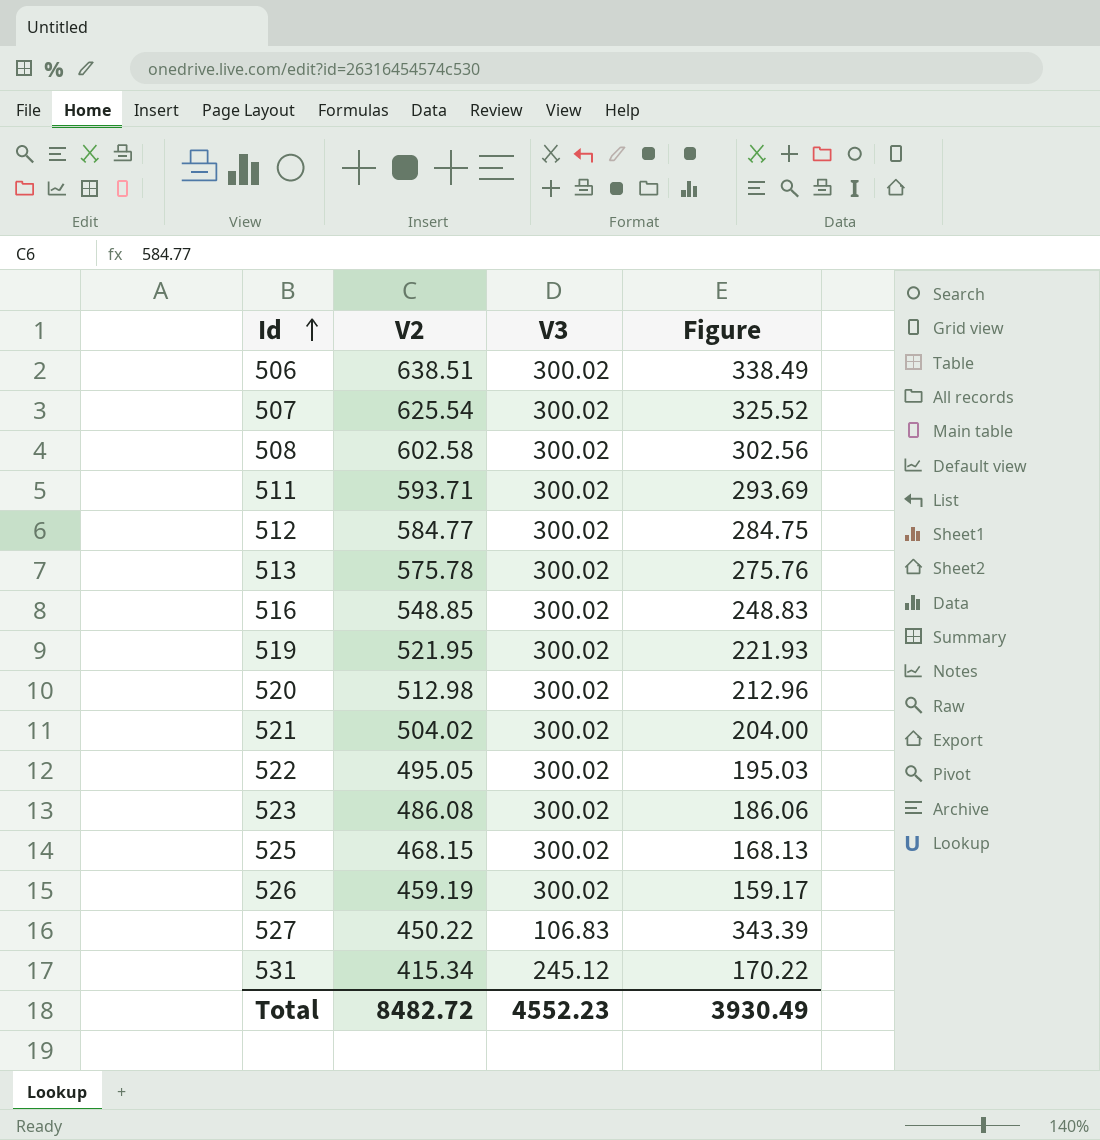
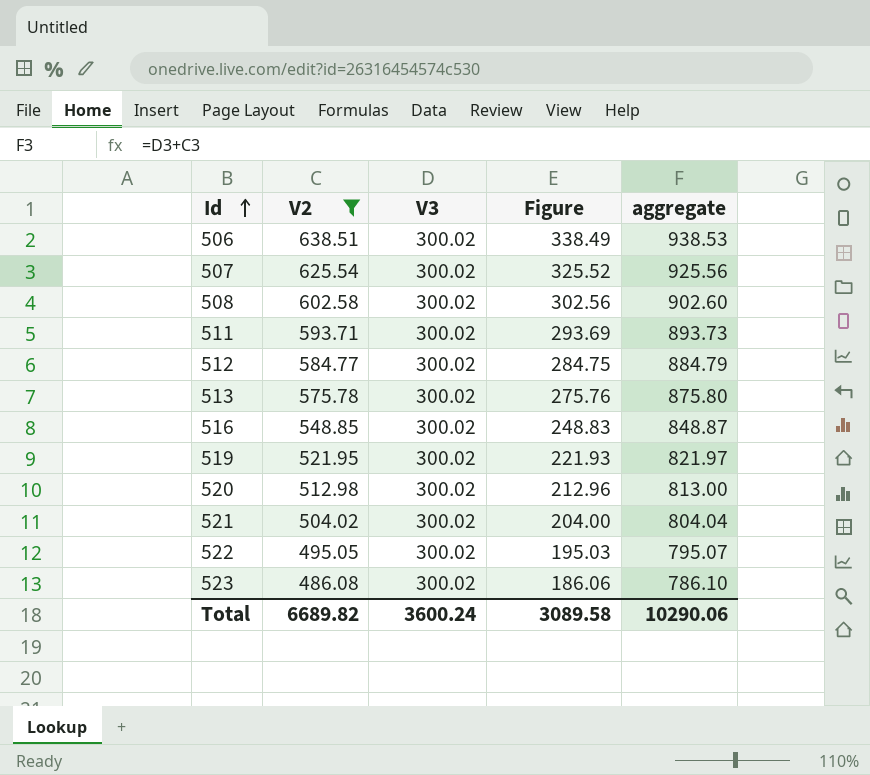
filter: none -> V2 >= 486.08
column aggregate | formula: none -> [V2] + [V3]
Total | V2: 8482.72 -> 6689.82
Total | V3: 4552.23 -> 3600.24
Total | Figure: 3930.49 -> 3089.58

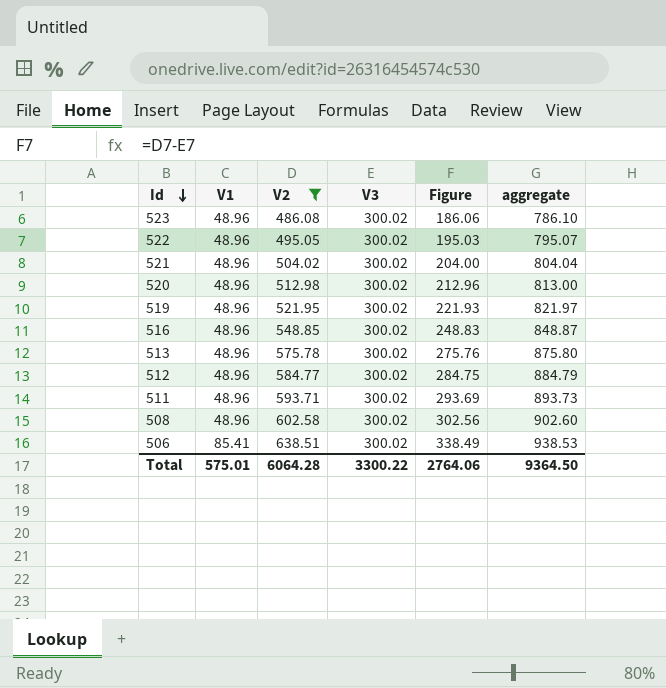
row order: Id ascending -> Id descending
column V1 | position: none -> 2
row 507: 625.54 | 300.02 | 325.52 | 925.56 -> none
Total | V2: 6689.82 -> 6064.28
Total | V3: 3600.24 -> 3300.22
Total | Figure: 3089.58 -> 2764.06
Total | aggregate: 10290.06 -> 9364.50

